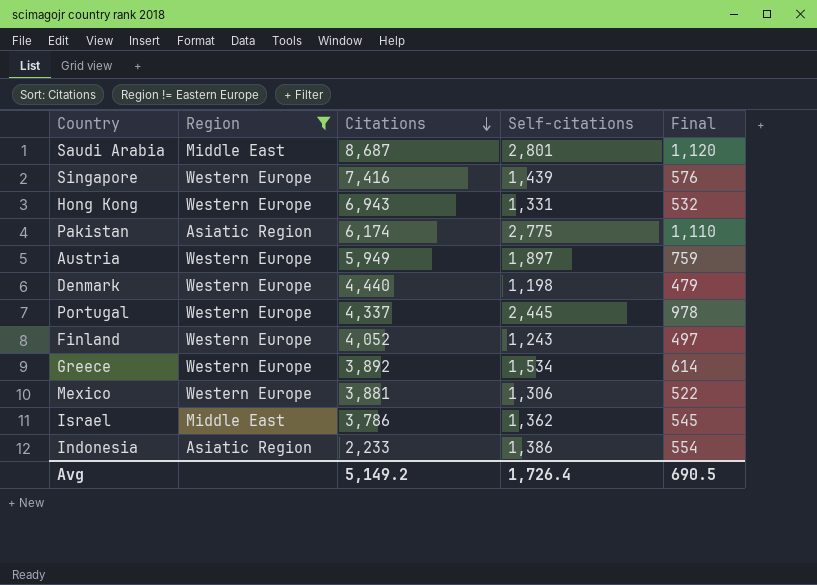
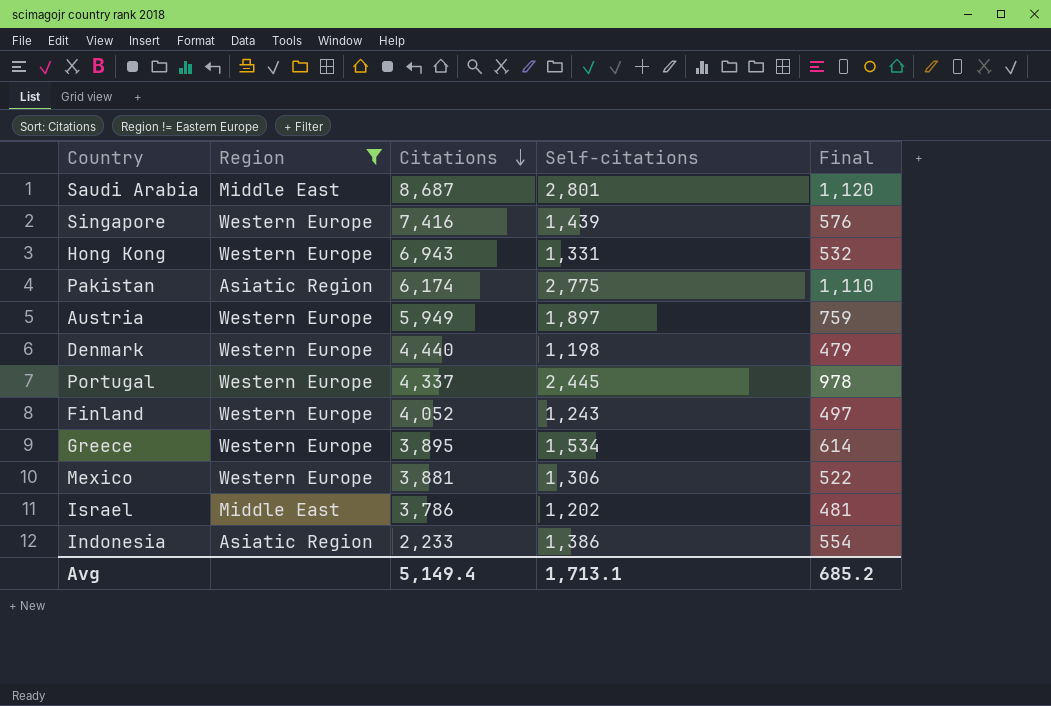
Greece | Citations: 3,892 -> 3,895
Israel | Self-citations: 1,362 -> 1,202
Israel | Final: 545 -> 481
Avg | Citations: 5,149.2 -> 5,149.4
Avg | Self-citations: 1,726.4 -> 1,713.1
Avg | Final: 690.5 -> 685.2

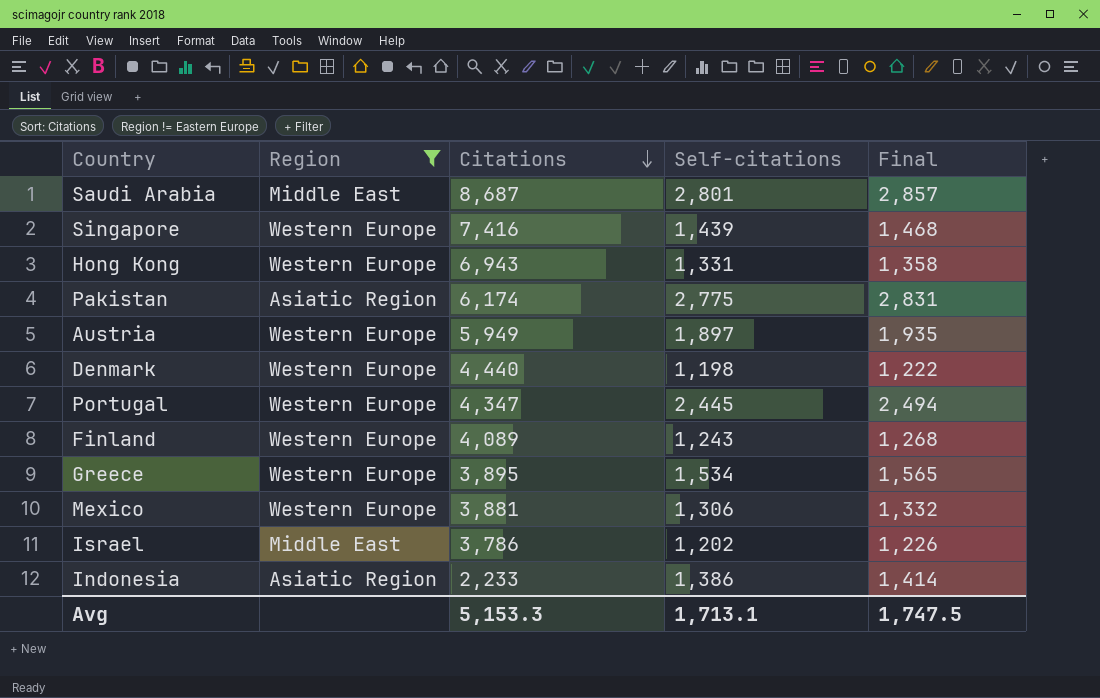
column Final | formula: [Self-citations] * 0.4 -> [Self-citations] * 1.02
Portugal | Citations: 4,337 -> 4,347
Finland | Citations: 4,052 -> 4,089
Avg | Citations: 5,149.4 -> 5,153.3
Avg | Final: 685.2 -> 1,747.5

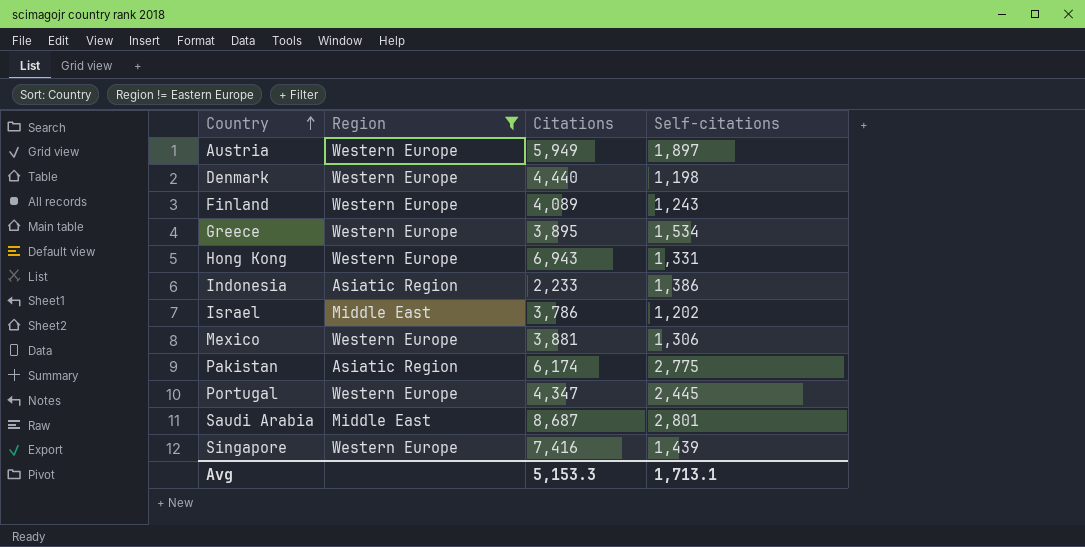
row order: Citations descending -> Country ascending
column Final | formula: [Self-citations] * 1.02 -> none

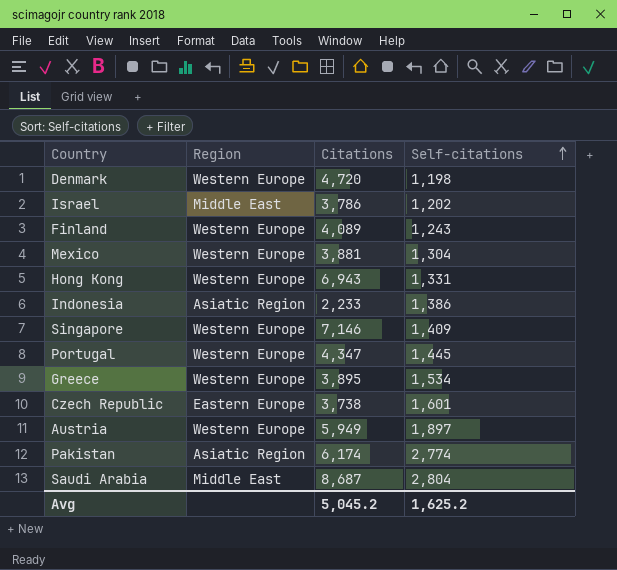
filter: Region != Eastern Europe -> none
row order: Country ascending -> Self-citations ascending
Denmark | Citations: 4,440 -> 4,720
Mexico | Self-citations: 1,306 -> 1,304
Singapore | Citations: 7,416 -> 7,146
Singapore | Self-citations: 1,439 -> 1,409
Portugal | Self-citations: 2,445 -> 1,445
Pakistan | Self-citations: 2,775 -> 2,774
Saudi Arabia | Self-citations: 2,801 -> 2,804
Avg | Citations: 5,153.3 -> 5,045.2
Avg | Self-citations: 1,713.1 -> 1,625.2

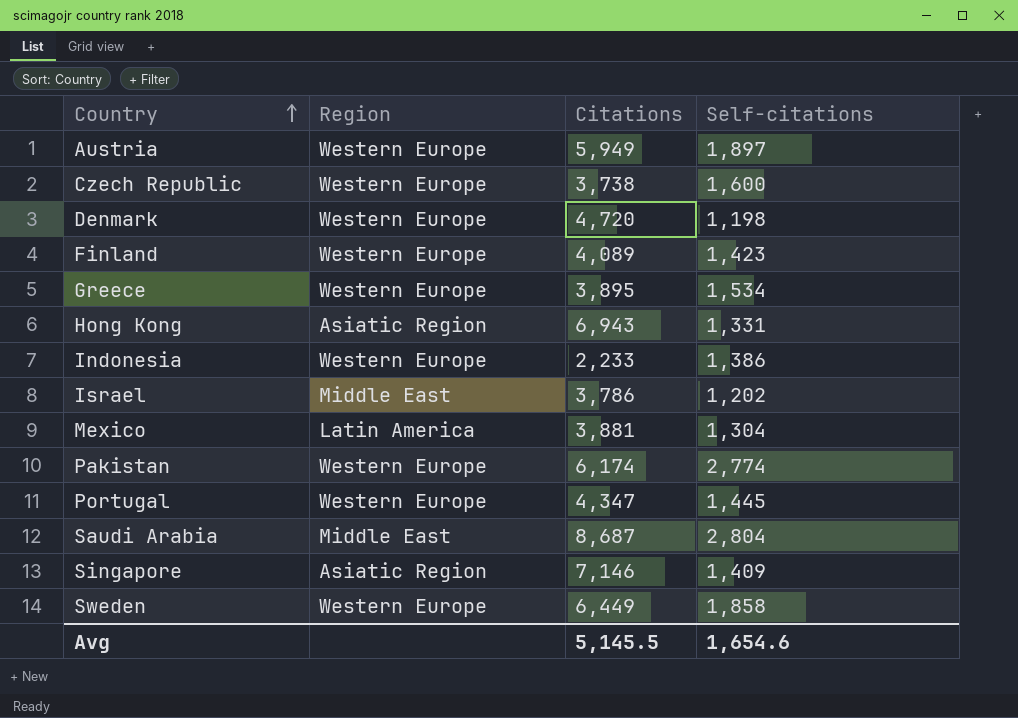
row order: Self-citations ascending -> Country ascending
Czech Republic | Region: Eastern Europe -> Western Europe
Czech Republic | Self-citations: 1,601 -> 1,600
Finland | Self-citations: 1,243 -> 1,423
Hong Kong | Region: Western Europe -> Asiatic Region
Indonesia | Region: Asiatic Region -> Western Europe
Mexico | Region: Western Europe -> Latin America
Pakistan | Region: Asiatic Region -> Western Europe
Singapore | Region: Western Europe -> Asiatic Region
row Sweden: none -> Western Europe | 6,449 | 1,858
Avg | Citations: 5,045.2 -> 5,145.5
Avg | Self-citations: 1,625.2 -> 1,654.6

